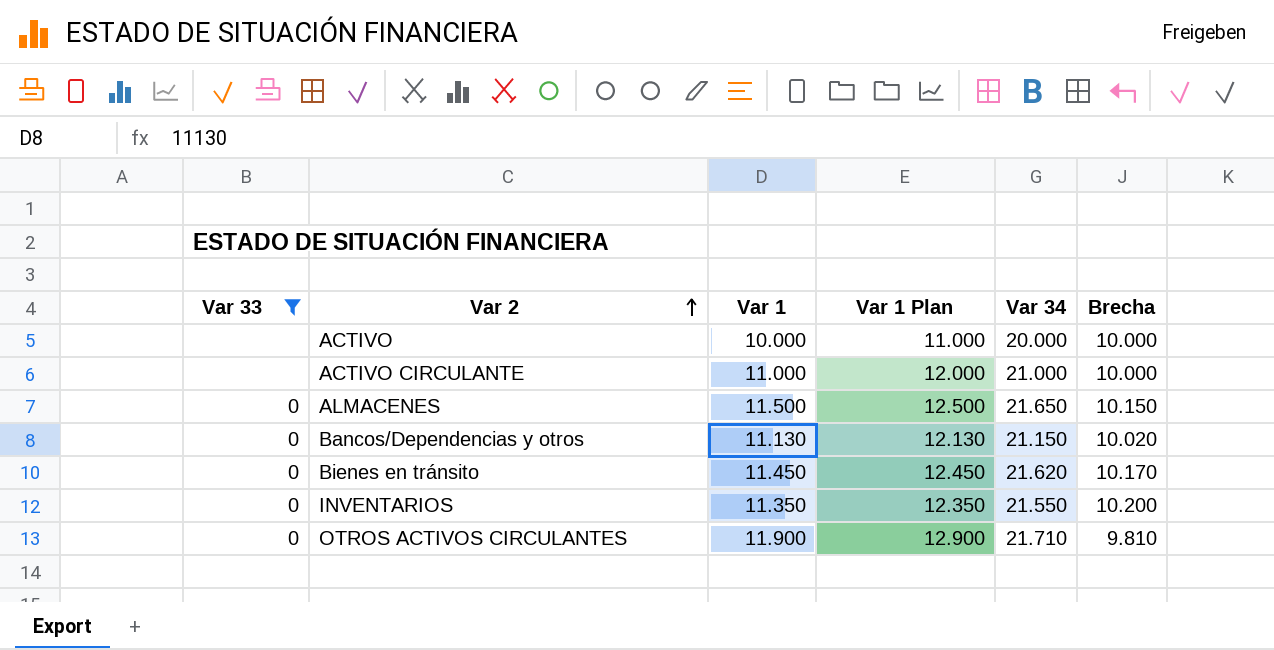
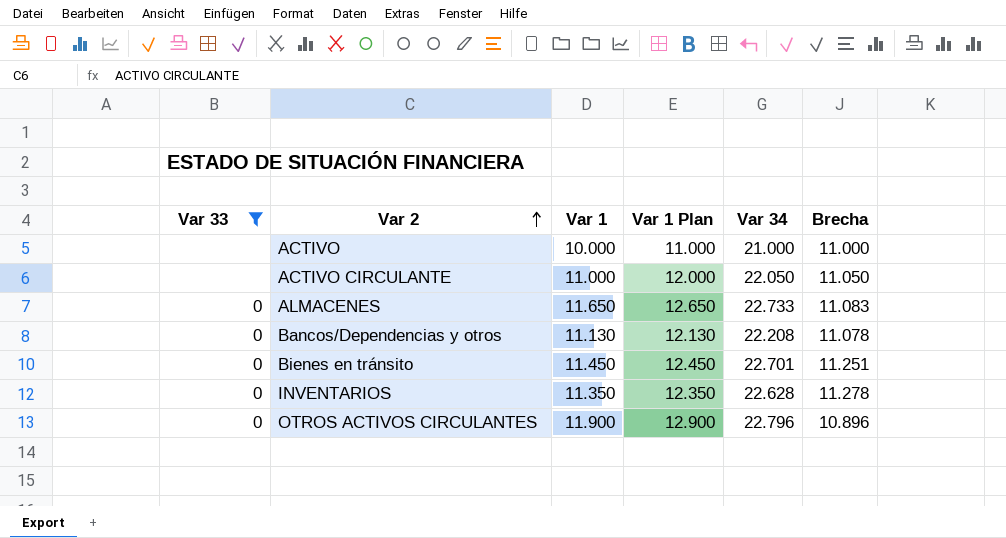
ACTIVO | Var 34: 20.000 -> 21.000
ACTIVO | Brecha: 10.000 -> 11.000
ACTIVO CIRCULANTE | Var 34: 21.000 -> 22.050
ACTIVO CIRCULANTE | Brecha: 10.000 -> 11.050
ALMACENES | Var 1: 11.500 -> 11.650
ALMACENES | Var 1 Plan: 12.500 -> 12.650
ALMACENES | Var 34: 21.650 -> 22.733
ALMACENES | Brecha: 10.150 -> 11.083
Bancos/Dependencias y otros | Var 34: 21.150 -> 22.208
Bancos/Dependencias y otros | Brecha: 10.020 -> 11.078
Bienes en tránsito | Var 34: 21.620 -> 22.701
Bienes en tránsito | Brecha: 10.170 -> 11.251
INVENTARIOS | Var 34: 21.550 -> 22.628
INVENTARIOS | Brecha: 10.200 -> 11.278
OTROS ACTIVOS CIRCULANTES | Var 34: 21.710 -> 22.796
OTROS ACTIVOS CIRCULANTES | Brecha: 9.810 -> 10.896

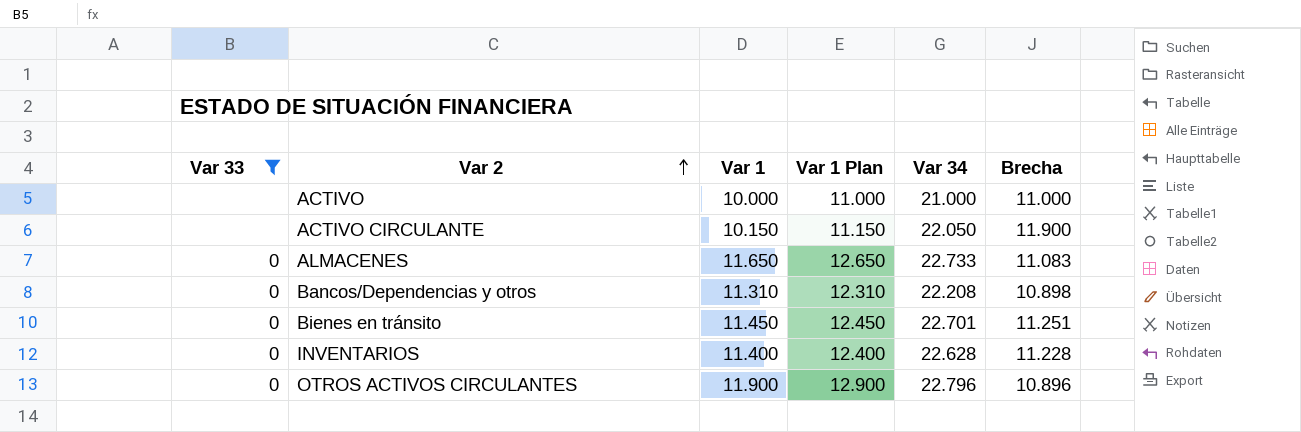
ACTIVO CIRCULANTE | Var 1: 11.000 -> 10.150
ACTIVO CIRCULANTE | Var 1 Plan: 12.000 -> 11.150
ACTIVO CIRCULANTE | Brecha: 11.050 -> 11.900
Bancos/Dependencias y otros | Var 1: 11.130 -> 11.310
Bancos/Dependencias y otros | Var 1 Plan: 12.130 -> 12.310
Bancos/Dependencias y otros | Brecha: 11.078 -> 10.898
INVENTARIOS | Var 1: 11.350 -> 11.400
INVENTARIOS | Var 1 Plan: 12.350 -> 12.400
INVENTARIOS | Brecha: 11.278 -> 11.228

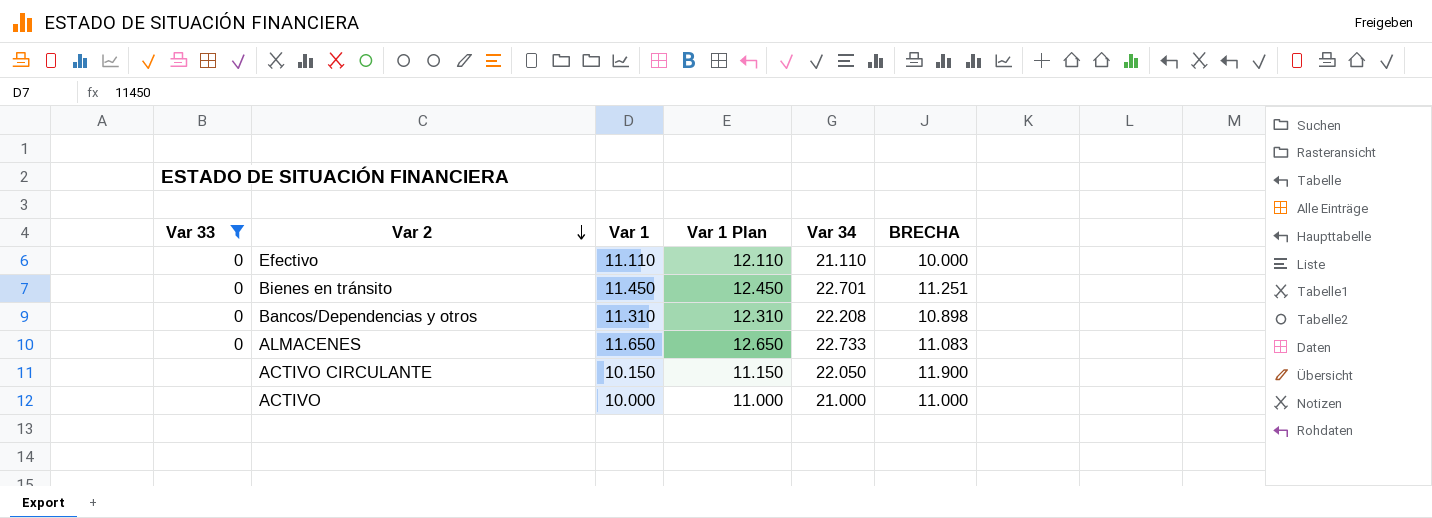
row order: Var 2 ascending -> Var 2 descending
column name: Brecha -> BRECHA
row INVENTARIOS: 0 | 11.400 | 12.400 | 22.628 | 11.228 -> none
row OTROS ACTIVOS CIRCULANTES: 0 | 11.900 | 12.900 | 22.796 | 10.896 -> none
row Efectivo: none -> 0 | 11.110 | 12.110 | 21.110 | 10.000

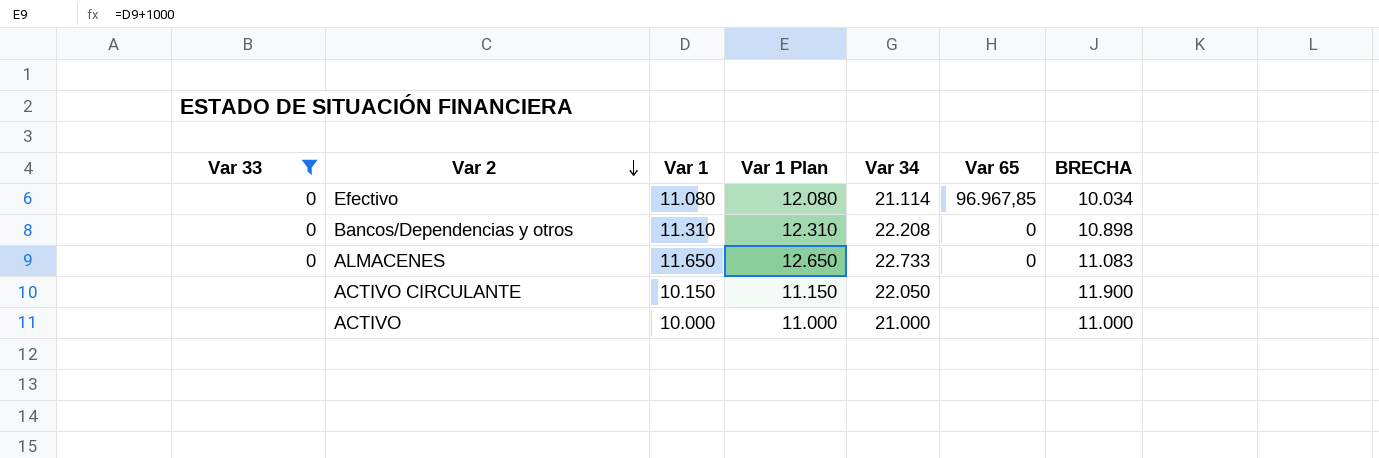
column Var 65 | position: none -> 6
row Bienes en tránsito: 0 | 11.450 | 12.450 | 22.701 | 11.251 -> none
Efectivo | Var 1: 11.110 -> 11.080
Efectivo | Var 1 Plan: 12.110 -> 12.080
Efectivo | Var 34: 21.110 -> 21.114
Efectivo | BRECHA: 10.000 -> 10.034

